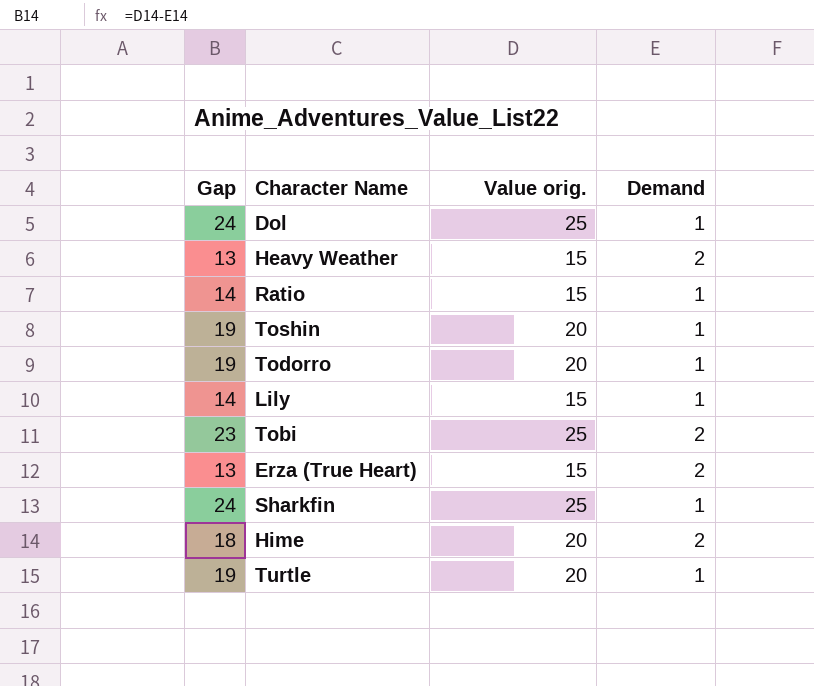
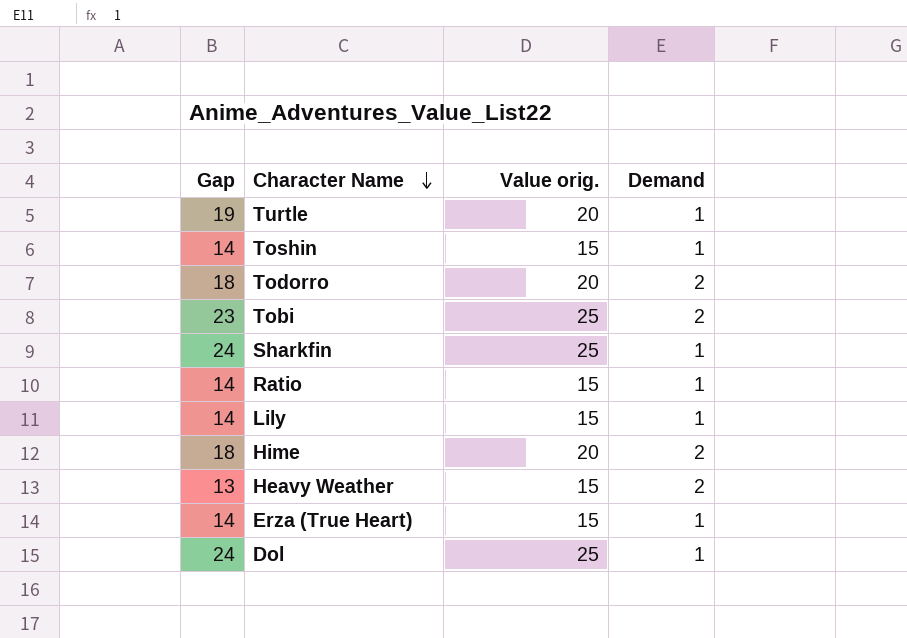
row order: none -> Character Name descending
Toshin | Gap: 19 -> 14
Toshin | Value orig.: 20 -> 15
Todorro | Gap: 19 -> 18
Todorro | Demand: 1 -> 2
Erza (True Heart) | Gap: 13 -> 14
Erza (True Heart) | Demand: 2 -> 1

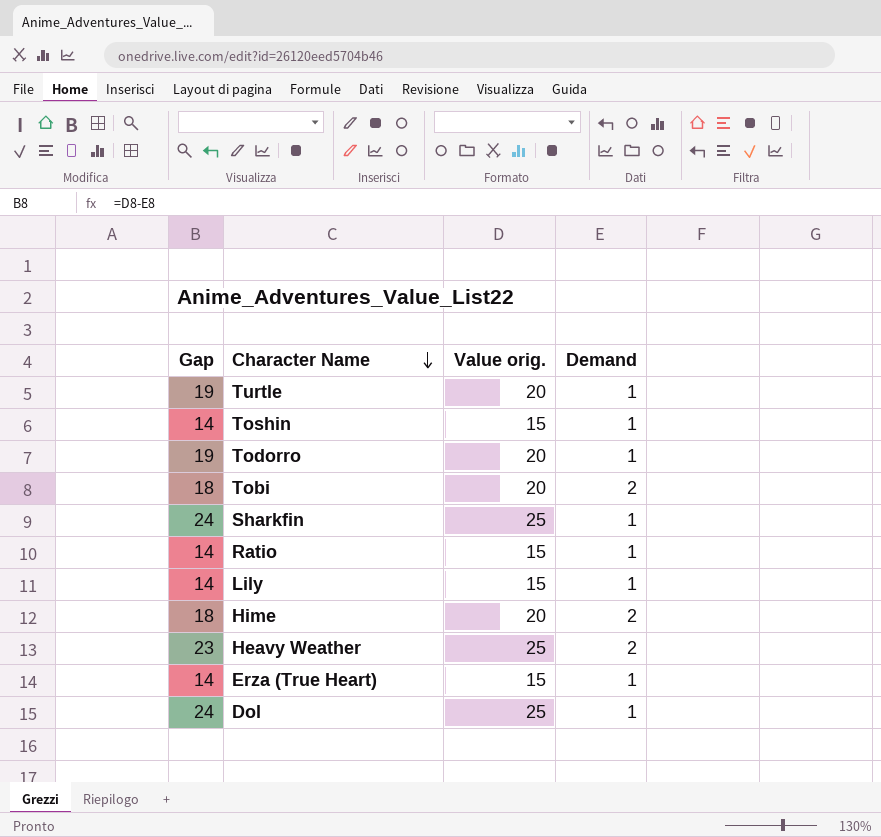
Todorro | Gap: 18 -> 19
Todorro | Demand: 2 -> 1
Tobi | Gap: 23 -> 18
Tobi | Value orig.: 25 -> 20
Heavy Weather | Gap: 13 -> 23
Heavy Weather | Value orig.: 15 -> 25

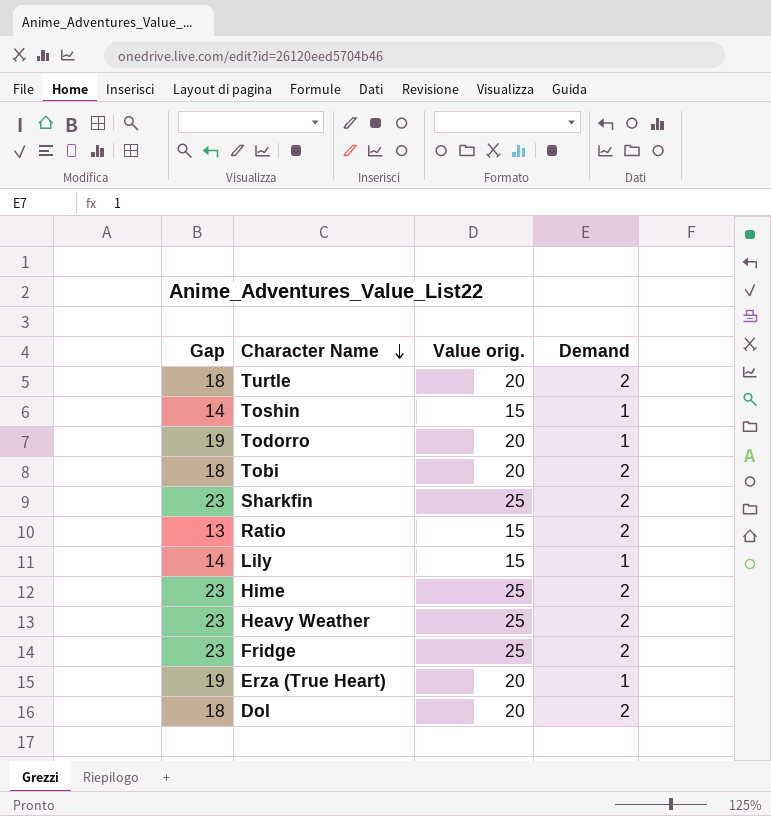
Turtle | Gap: 19 -> 18
Turtle | Demand: 1 -> 2
Sharkfin | Gap: 24 -> 23
Sharkfin | Demand: 1 -> 2
Ratio | Gap: 14 -> 13
Ratio | Demand: 1 -> 2
Hime | Gap: 18 -> 23
Hime | Value orig.: 20 -> 25
row Fridge: none -> 23 | 25 | 2
Erza (True Heart) | Gap: 14 -> 19
Erza (True Heart) | Value orig.: 15 -> 20
Dol | Gap: 24 -> 18
Dol | Value orig.: 25 -> 20
Dol | Demand: 1 -> 2

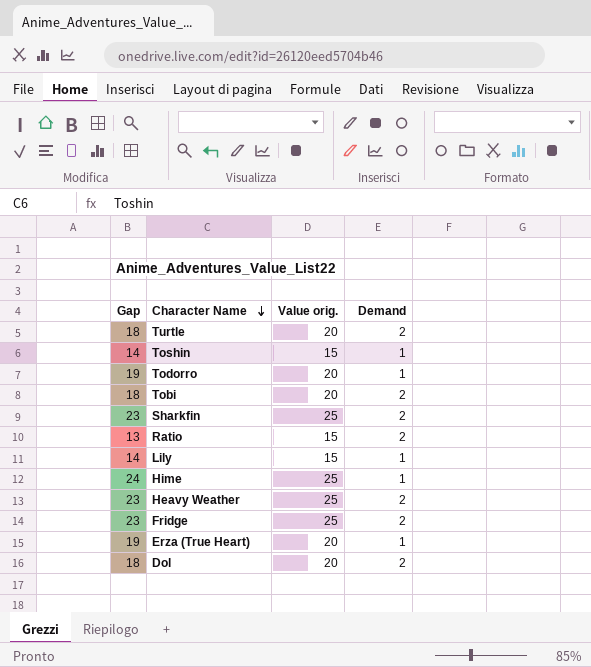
Hime | Gap: 23 -> 24
Hime | Demand: 2 -> 1

